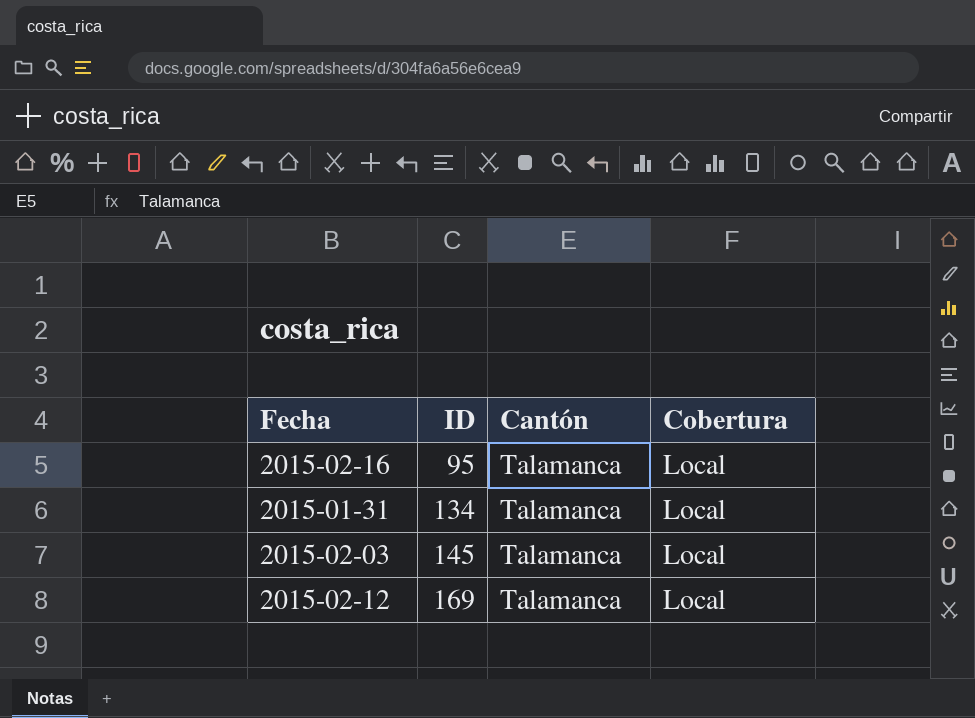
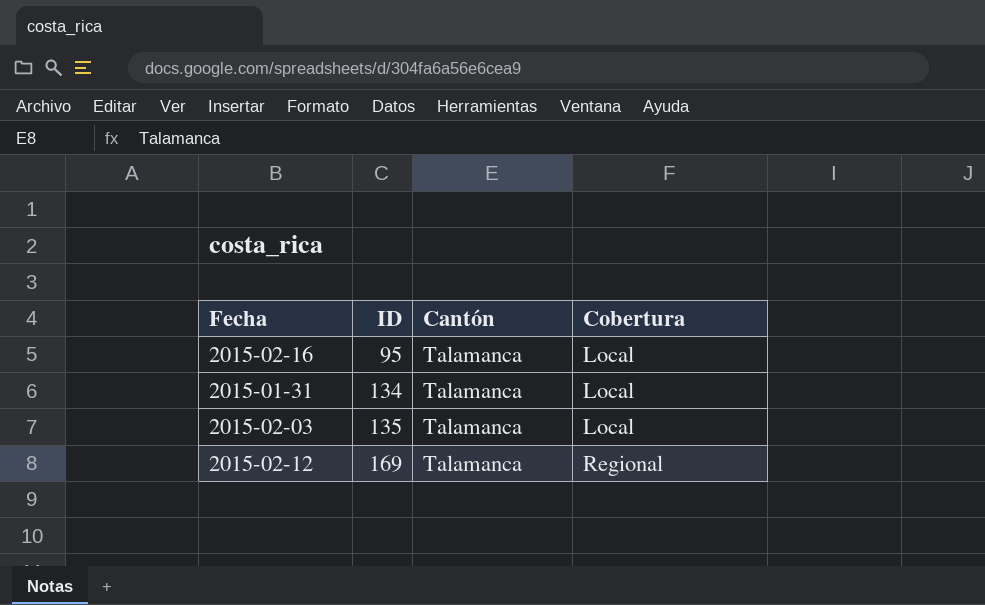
2015-02-03 | ID: 145 -> 135
2015-02-12 | Cobertura: Local -> Regional

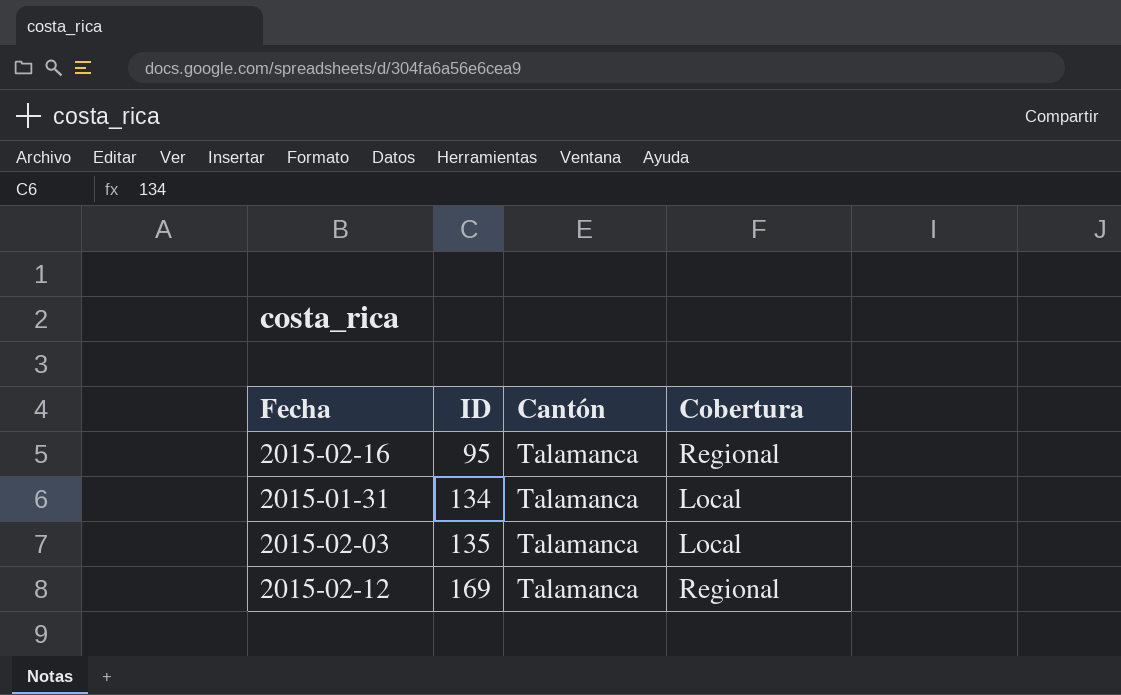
2015-02-16 | Cobertura: Local -> Regional

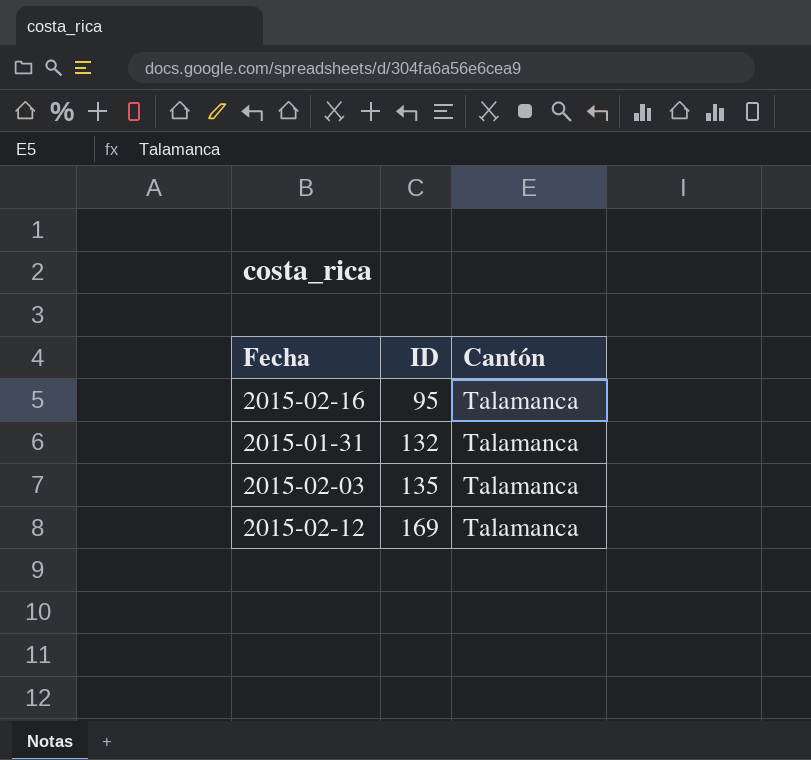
column Cobertura | position: 4 -> none
2015-01-31 | ID: 134 -> 132

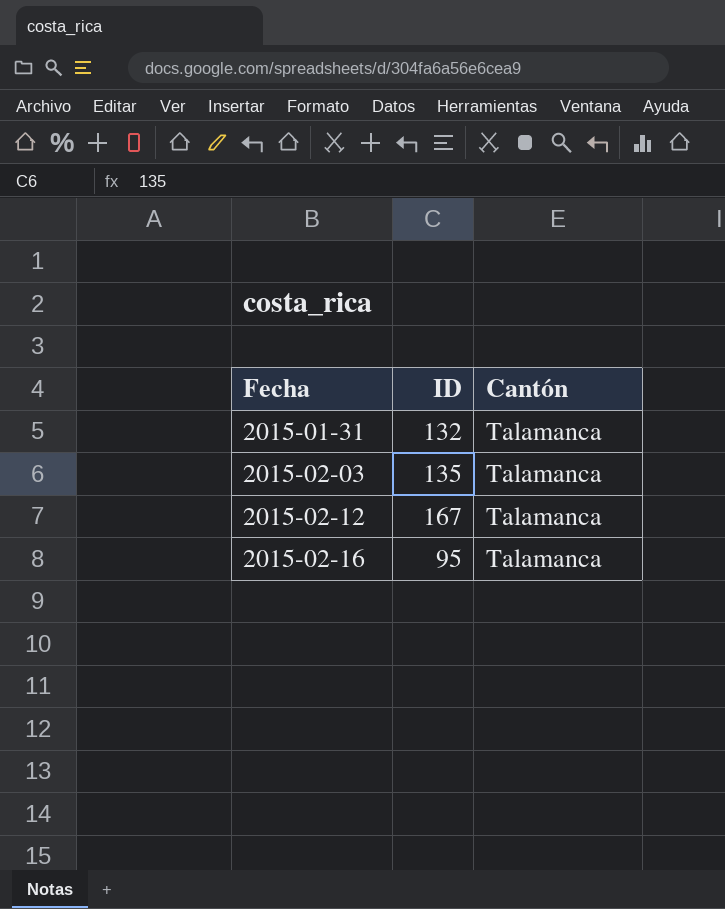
row order: ID ascending -> Fecha ascending
2015-02-12 | ID: 169 -> 167

